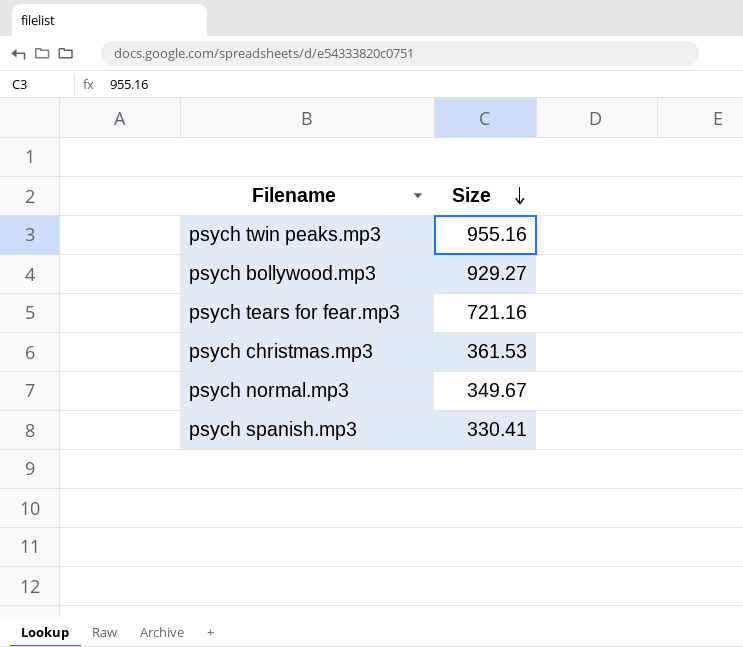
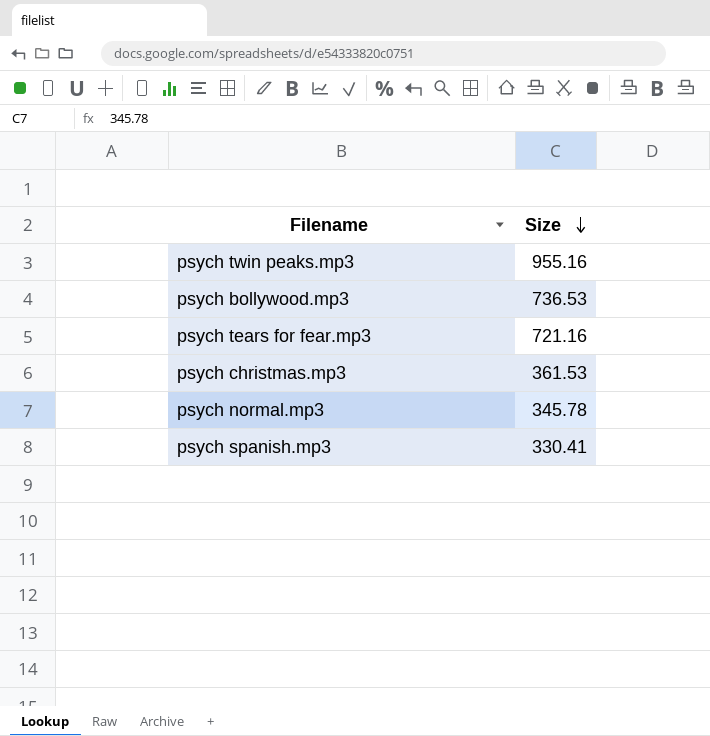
psych bollywood.mp3 | Size: 929.27 -> 736.53
psych normal.mp3 | Size: 349.67 -> 345.78

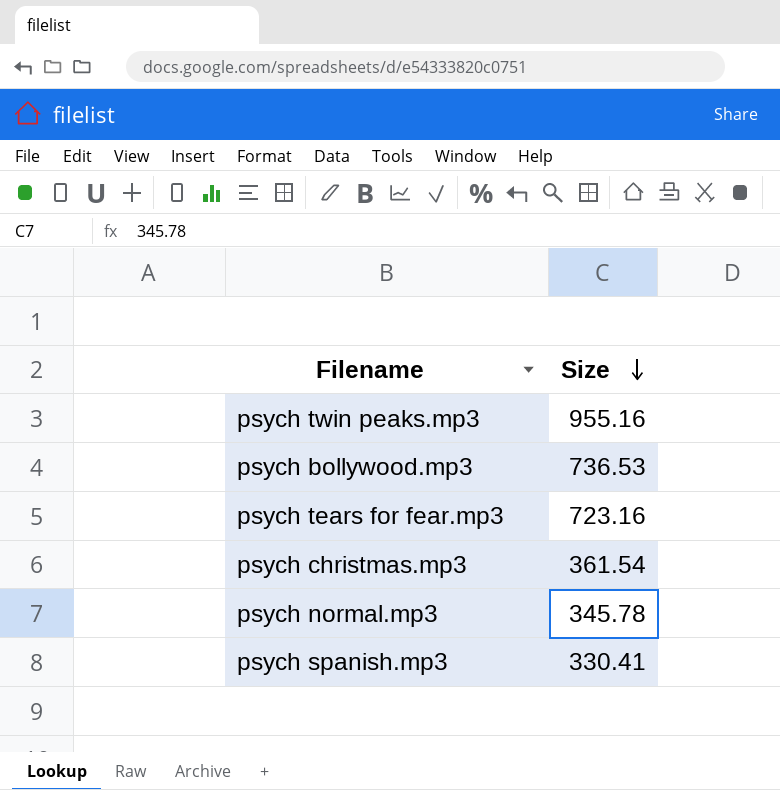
psych tears for fear.mp3 | Size: 721.16 -> 723.16
psych christmas.mp3 | Size: 361.53 -> 361.54

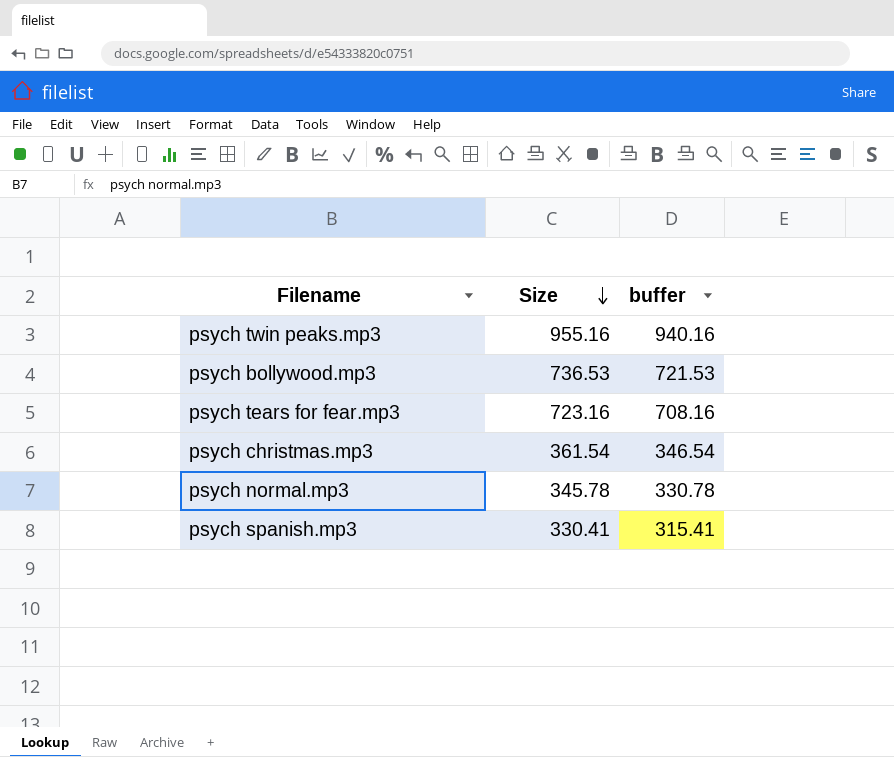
column buffer | formula: none -> [Size] - 15

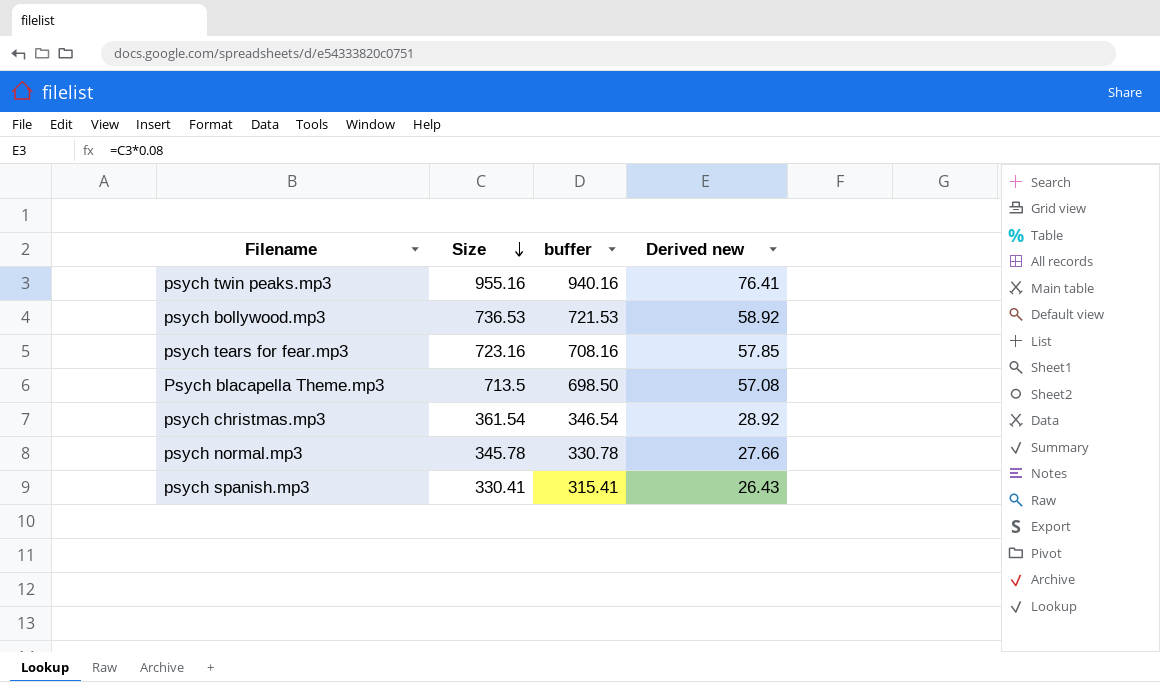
column Derived new | formula: none -> [Size] * 0.08
row Psych blacapella Theme.mp3: none -> 713.5 | 698.50 | 57.08

